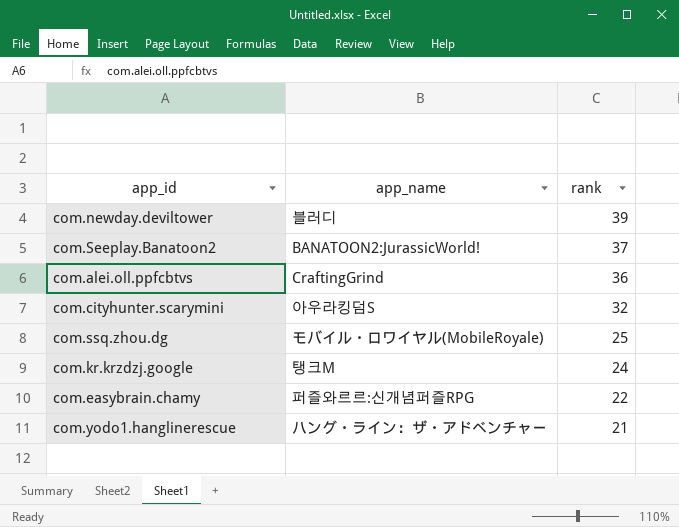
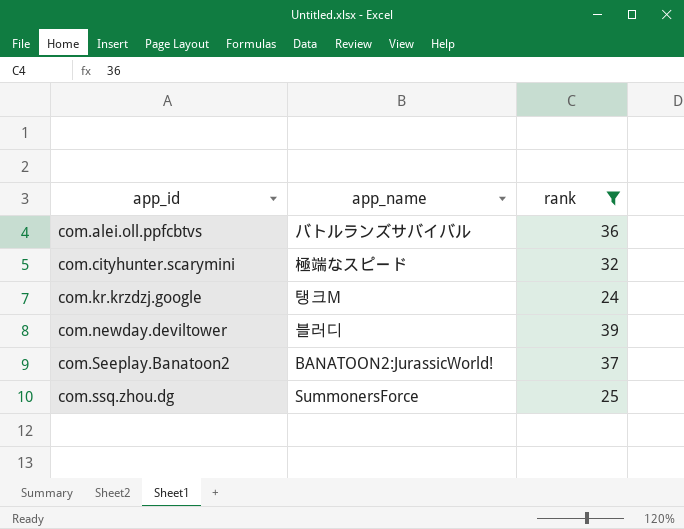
filter: none -> rank >= 24
row order: rank descending -> app_id ascending
com.alei.oll.ppfcbtvs | app_name: CraftingGrind -> バトルランズサバイバル
com.cityhunter.scarymini | app_name: 아우라킹덤S -> 極端なスピード
com.ssq.zhou.dg | app_name: モバイル・ロワイヤル(MobileRoyale) -> SummonersForce

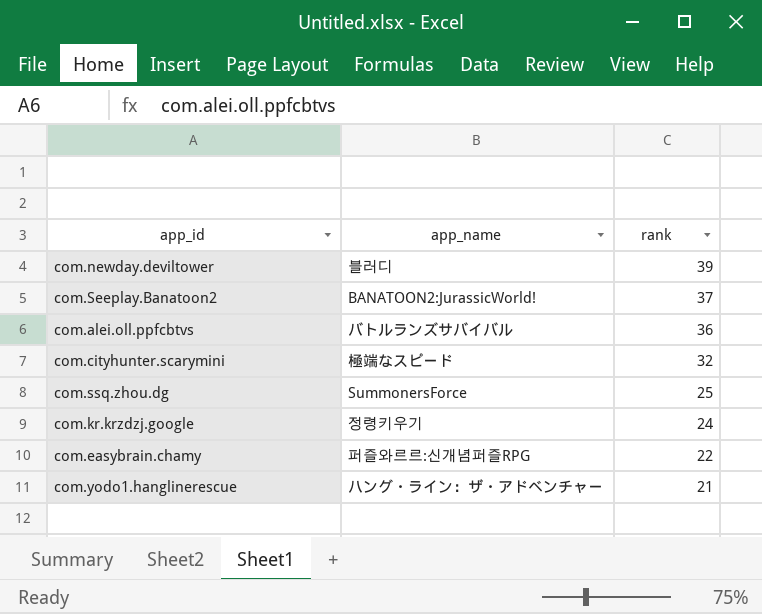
filter: rank >= 24 -> none
row order: app_id ascending -> rank descending
com.kr.krzdzj.google | app_name: 탱크M -> 정령키우기

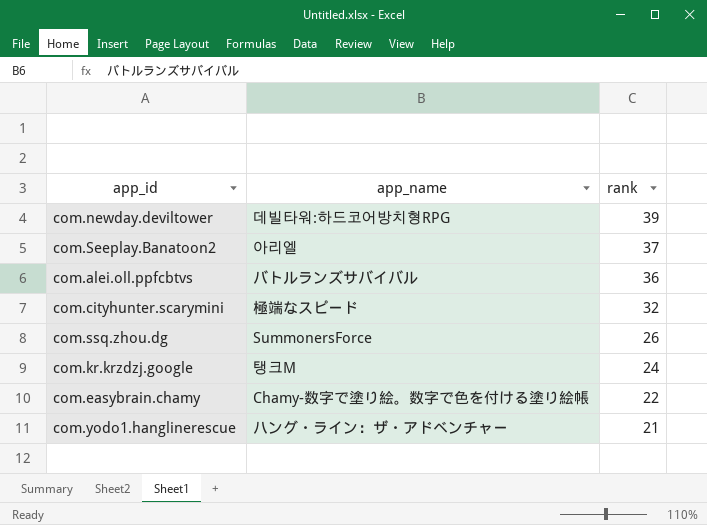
com.newday.deviltower | app_name: 블러디 -> 데빌타워:하드코어방치형RPG
com.Seeplay.Banatoon2 | app_name: BANATOON2:JurassicWorld! -> 아리엘
com.ssq.zhou.dg | rank: 25 -> 26
com.kr.krzdzj.google | app_name: 정령키우기 -> 탱크M
com.easybrain.chamy | app_name: 퍼즐와르르:신개념퍼즐RPG -> Chamy-数字で塗り絵。数字で色を付ける塗り絵帳

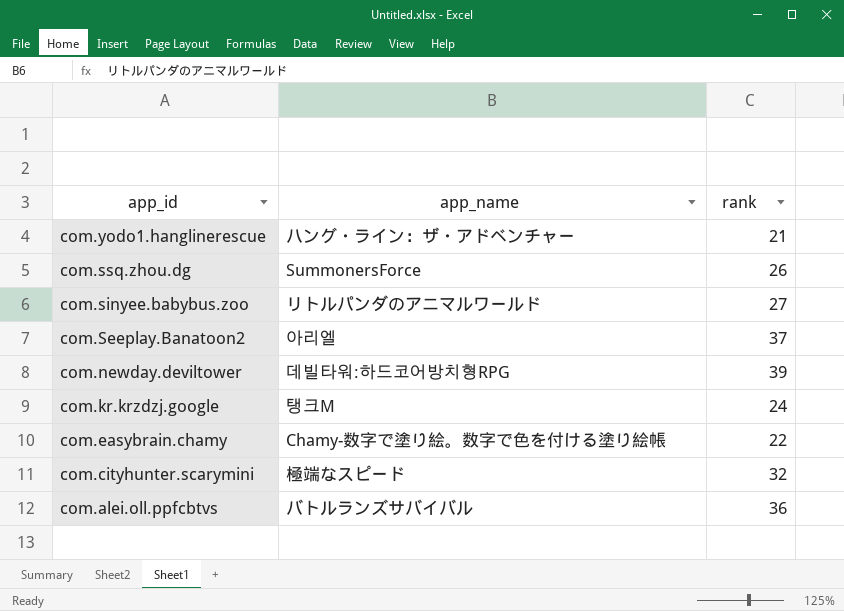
row order: rank descending -> app_id descending
row com.sinyee.babybus.zoo: none -> リトルパンダのアニマルワールド | 27

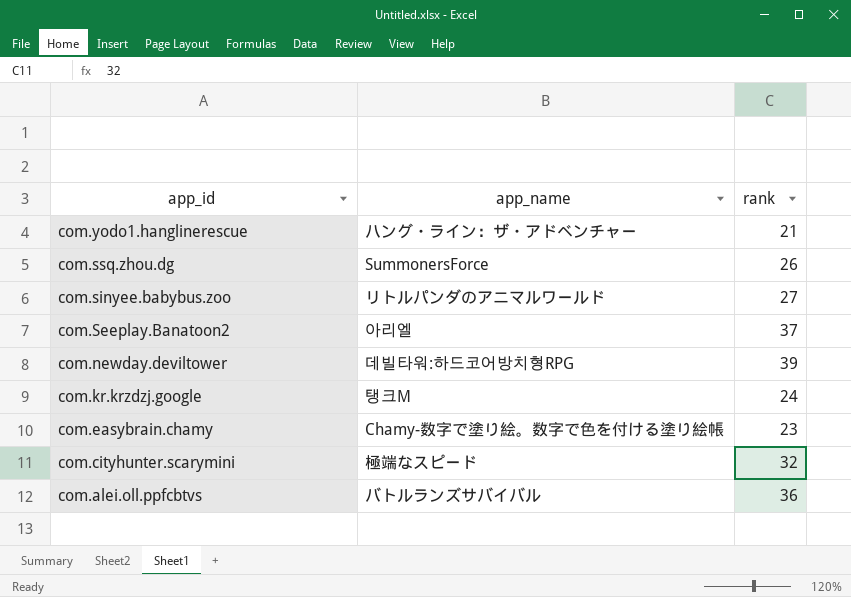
com.easybrain.chamy | rank: 22 -> 23

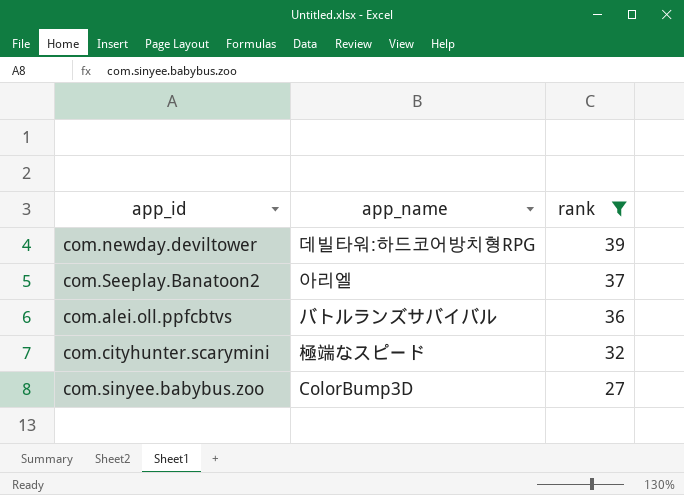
filter: none -> rank >= 27
row order: app_id descending -> rank descending
com.sinyee.babybus.zoo | app_name: リトルパンダのアニマルワールド -> ColorBump3D

